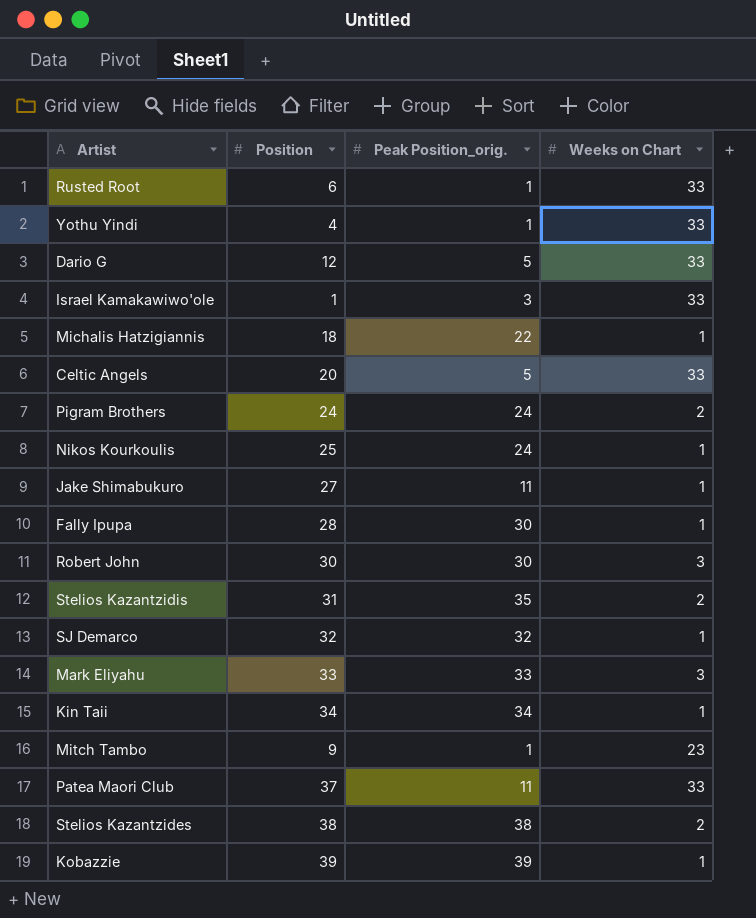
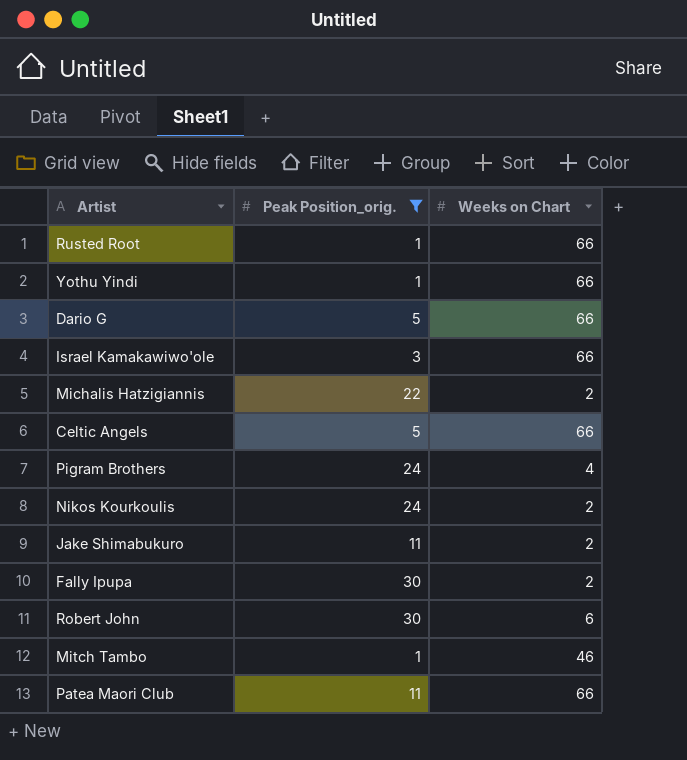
filter: none -> Peak Position_orig. <= 30
column Position | position: 2 -> none
Rusted Root | Weeks on Chart: 33 -> 66
Yothu Yindi | Weeks on Chart: 33 -> 66
Dario G | Weeks on Chart: 33 -> 66
Israel Kamakawiwo'ole | Weeks on Chart: 33 -> 66
Michalis Hatzigiannis | Weeks on Chart: 1 -> 2
Celtic Angels | Weeks on Chart: 33 -> 66
Pigram Brothers | Weeks on Chart: 2 -> 4
Nikos Kourkoulis | Weeks on Chart: 1 -> 2
Jake Shimabukuro | Weeks on Chart: 1 -> 2
Fally Ipupa | Weeks on Chart: 1 -> 2
Robert John | Weeks on Chart: 3 -> 6
Mitch Tambo | Weeks on Chart: 23 -> 46
Patea Maori Club | Weeks on Chart: 33 -> 66

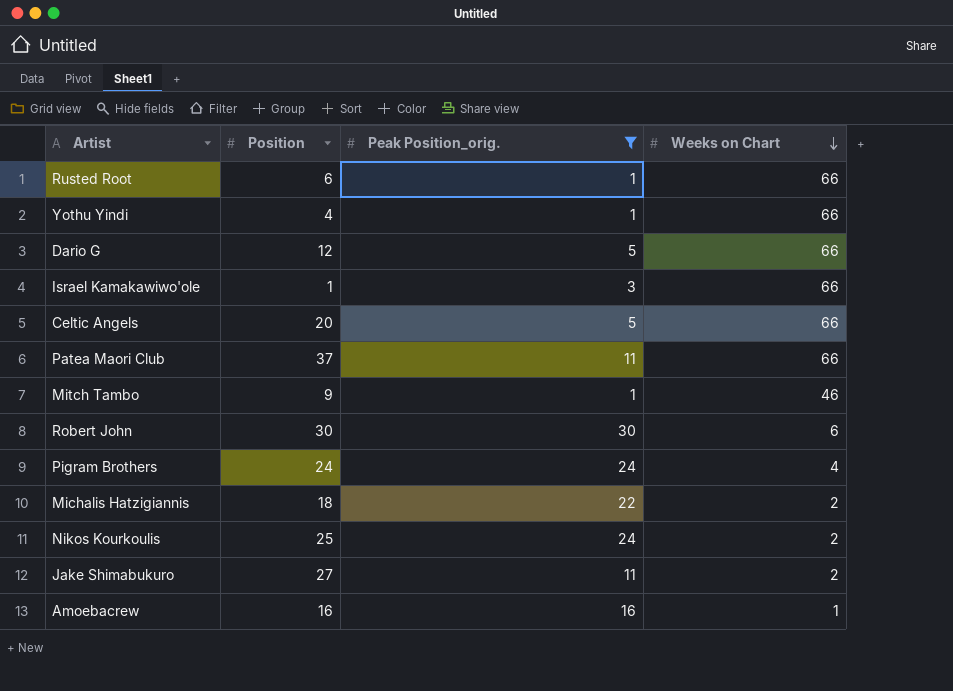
row order: none -> Weeks on Chart descending
column Position | position: none -> 2
row Fally Ipupa: 30 | 2 -> none
row Amoebacrew: none -> 16 | 16 | 1

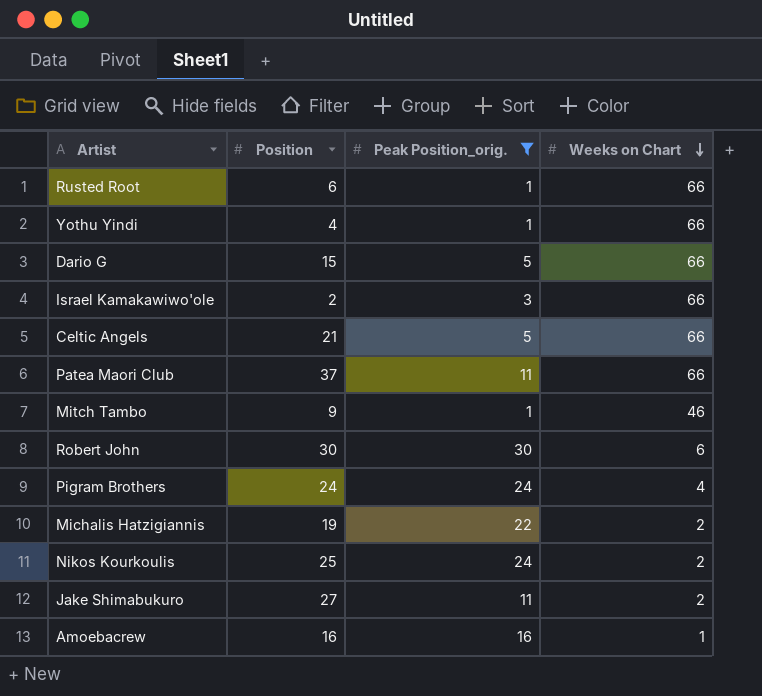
Dario G | Position: 12 -> 15
Israel Kamakawiwo'ole | Position: 1 -> 2
Celtic Angels | Position: 20 -> 21
Michalis Hatzigiannis | Position: 18 -> 19

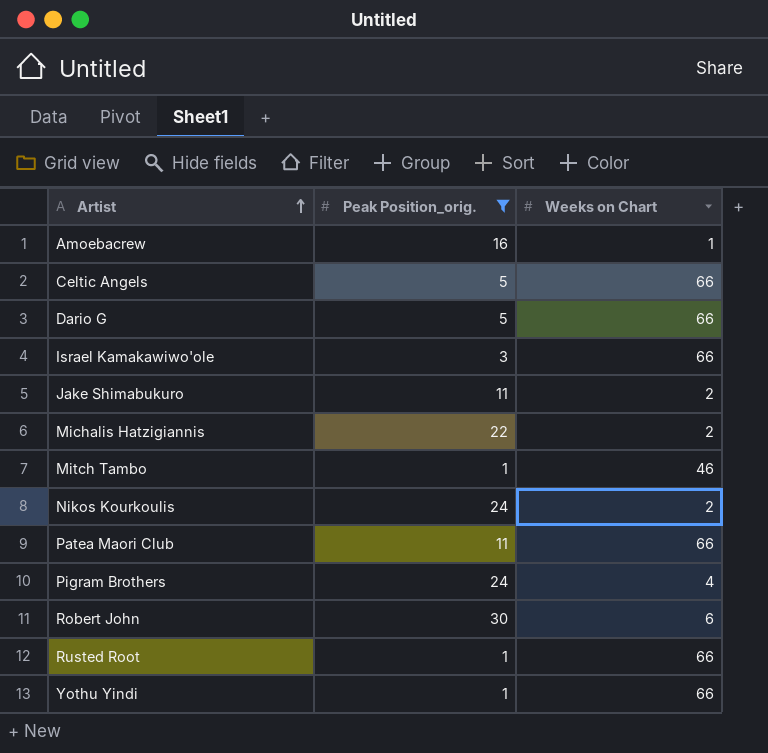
row order: Weeks on Chart descending -> Artist ascending
column Position | position: 2 -> none

